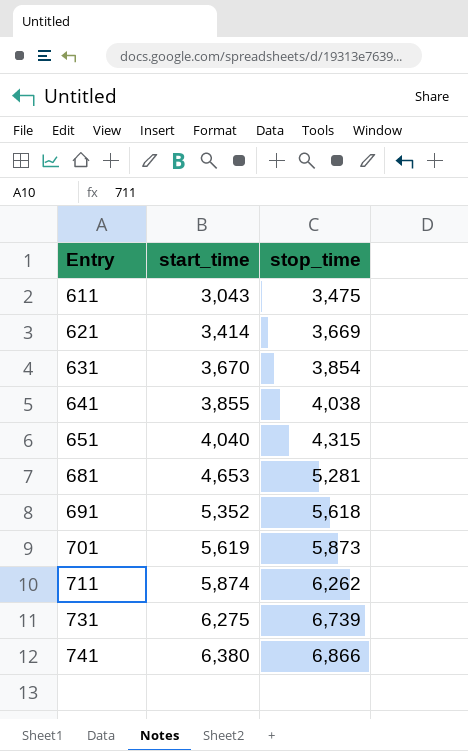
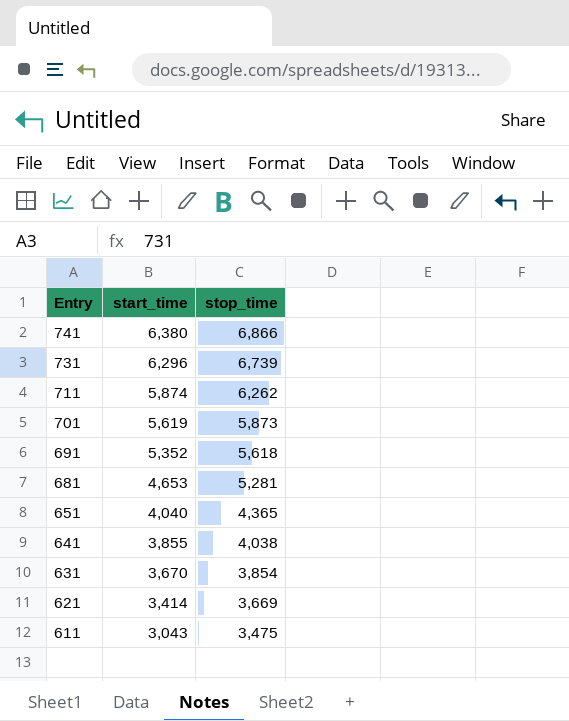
row order: Entry ascending -> Entry descending
731 | start_time: 6,275 -> 6,296
651 | stop_time: 4,315 -> 4,365

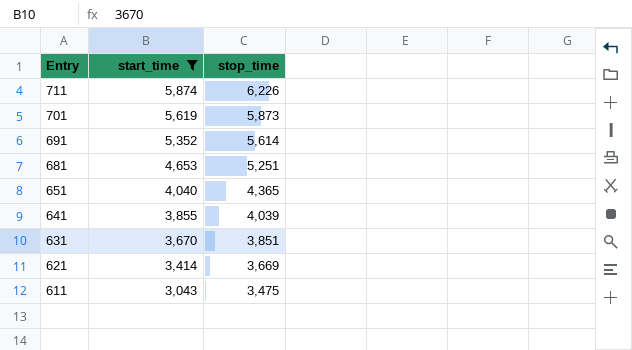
filter: none -> start_time <= 5,874
711 | stop_time: 6,262 -> 6,226
691 | stop_time: 5,618 -> 5,614
681 | stop_time: 5,281 -> 5,251
641 | stop_time: 4,038 -> 4,039
631 | stop_time: 3,854 -> 3,851

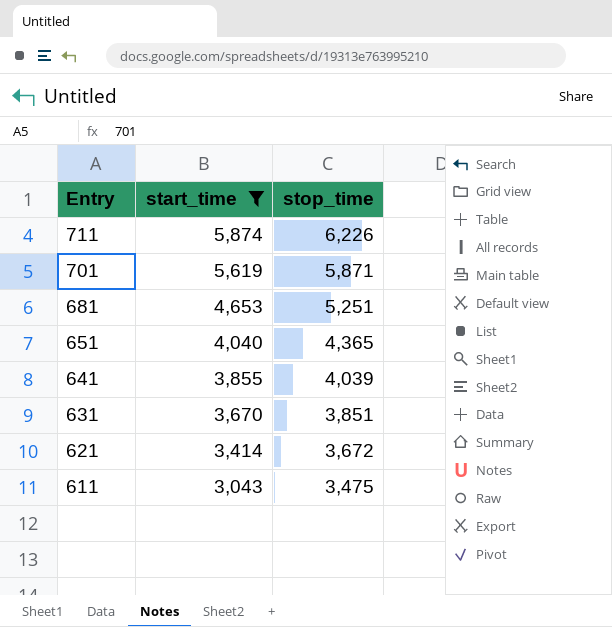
row 691: 5,352 | 5,614 -> none
701 | stop_time: 5,873 -> 5,871
621 | stop_time: 3,669 -> 3,672

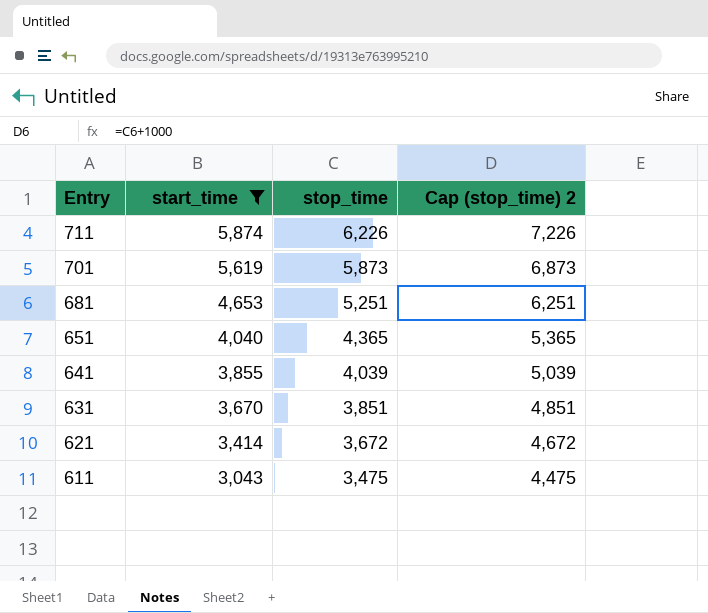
column Cap (stop_time) 2 | formula: none -> [stop_time] + 1000
701 | stop_time: 5,871 -> 5,873

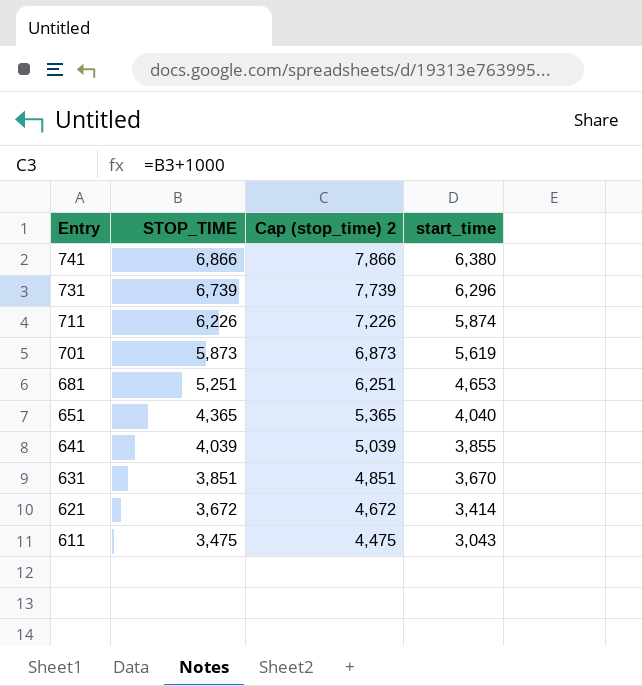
filter: start_time <= 5,874 -> none
column name: stop_time -> STOP_TIME
column start_time | position: 2 -> 4

